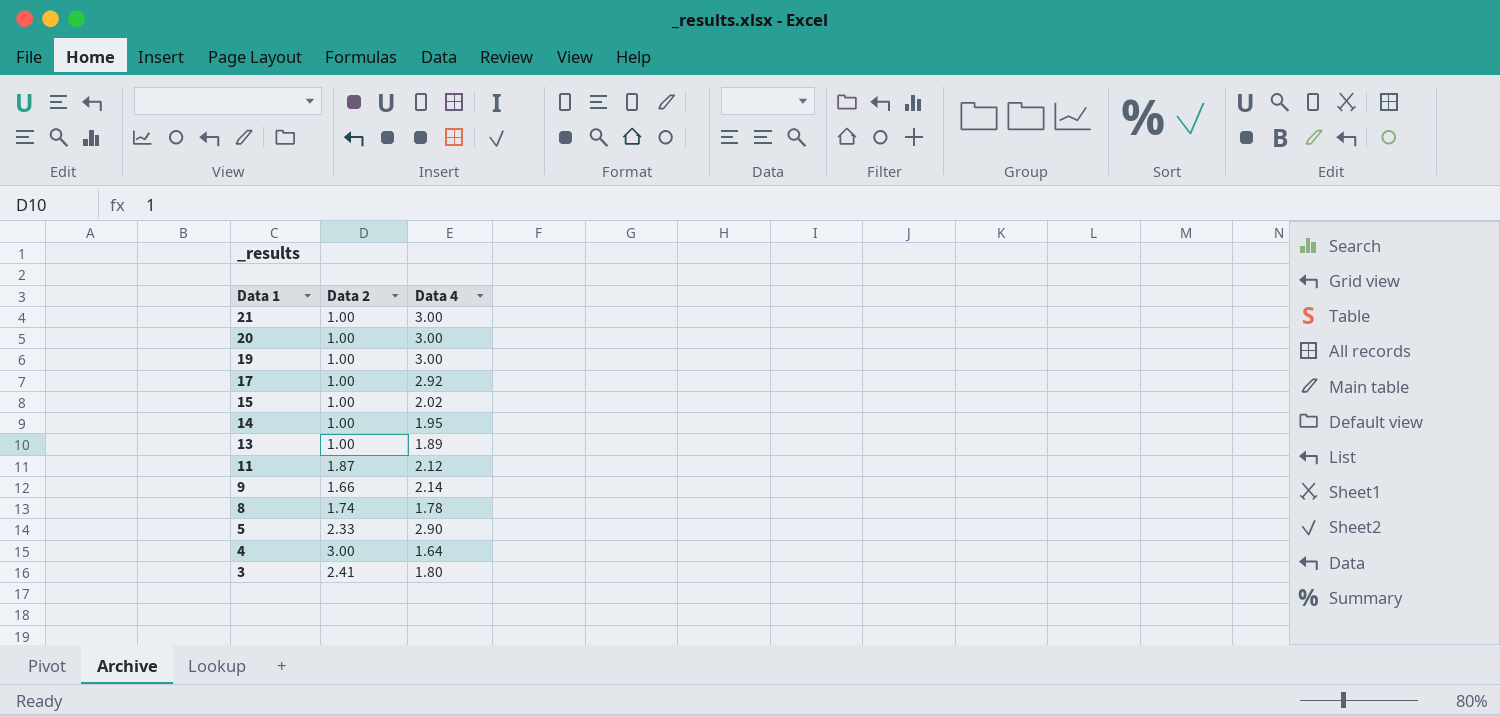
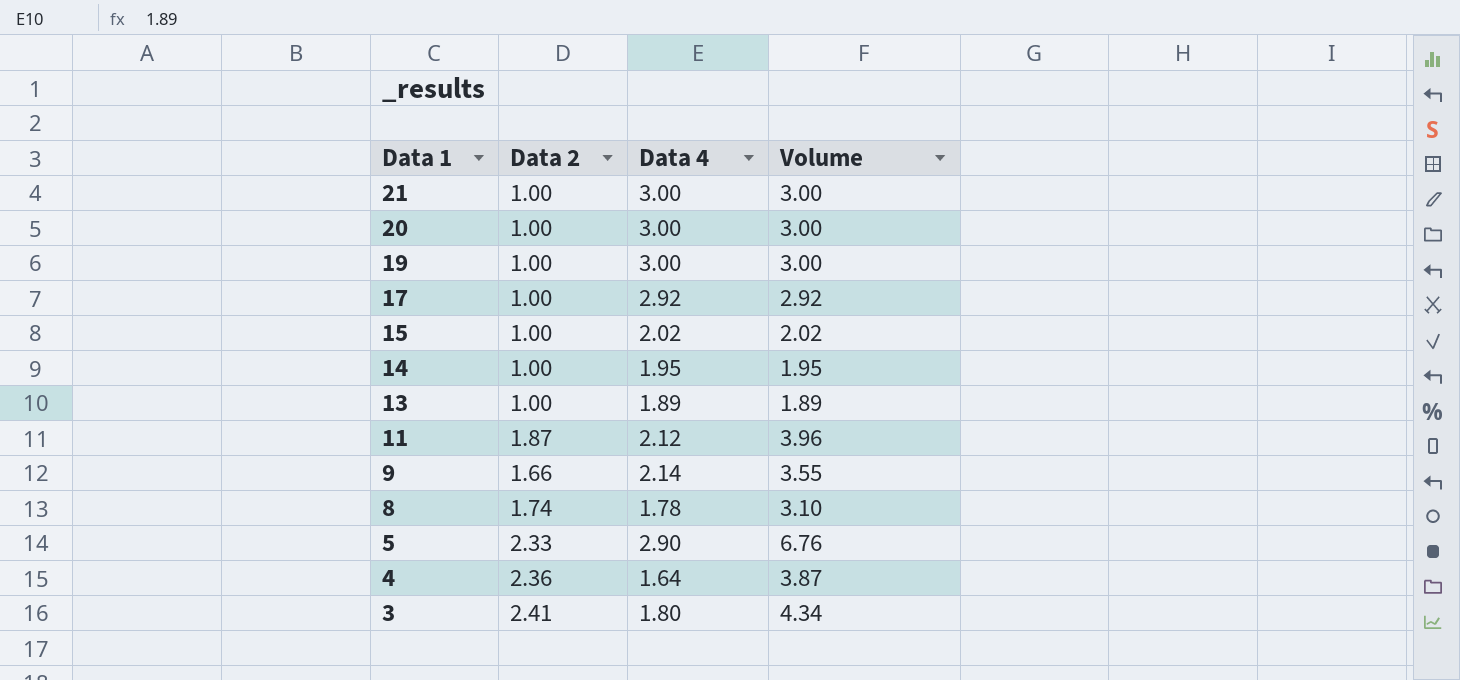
column Volume | formula: none -> [Data 2] * [Data 4]
4 | Data 2: 3.00 -> 2.36

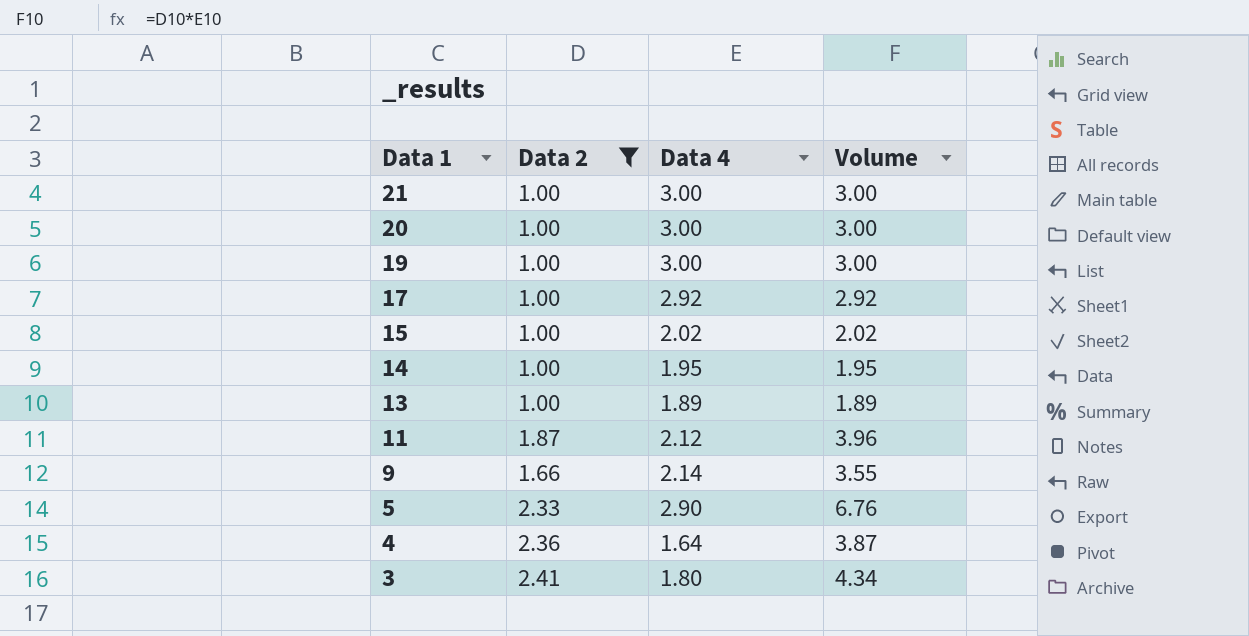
filter: none -> Data 2 != 1.74

